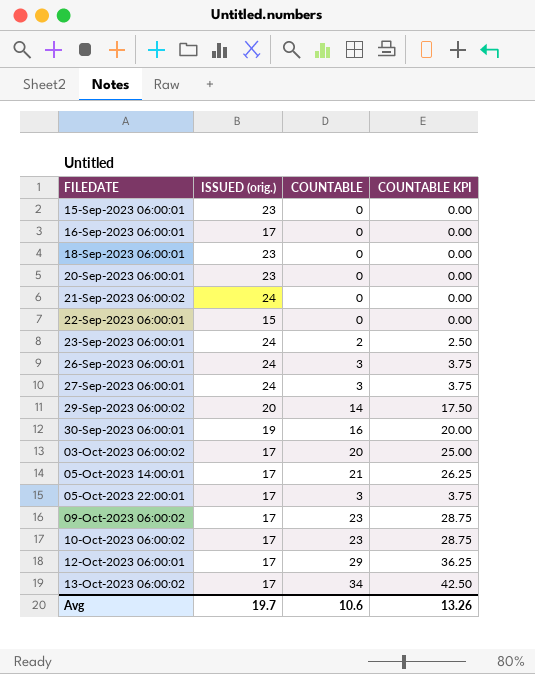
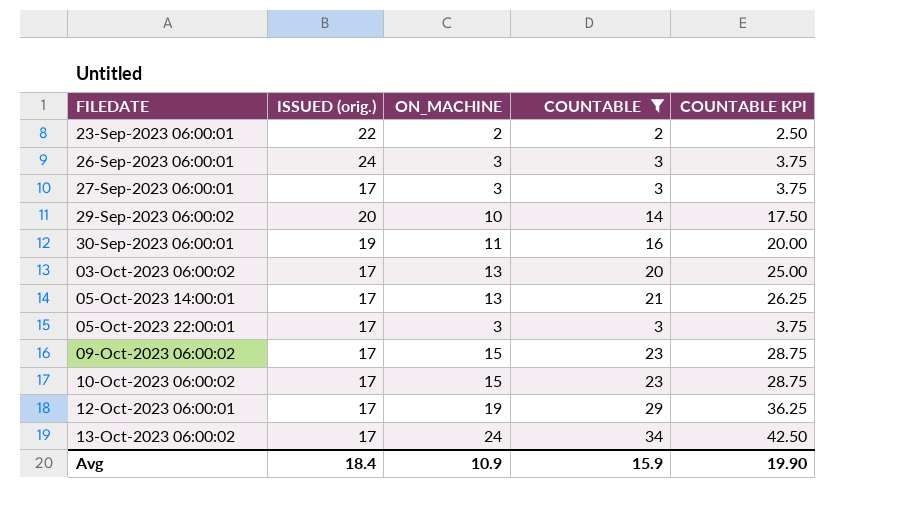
filter: none -> COUNTABLE != 0
column ON_MACHINE | position: none -> 3
23-Sep-2023 06:00:01 | ISSUED (orig.): 24 -> 22
27-Sep-2023 06:00:01 | ISSUED (orig.): 24 -> 17
Avg | ISSUED (orig.): 19.7 -> 18.4
Avg | COUNTABLE: 10.6 -> 15.9
Avg | COUNTABLE KPI: 13.26 -> 19.90

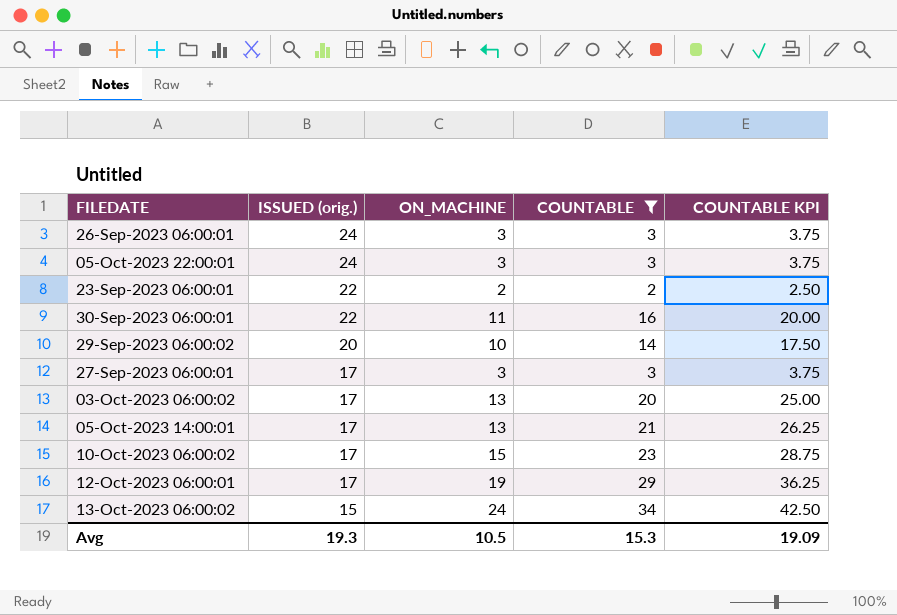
row order: FILEDATE ascending -> ISSUED (orig.) descending
row 09-Oct-2023 06:00:02: 17 | 15 | 23 | 28.75 -> none
05-Oct-2023 22:00:01 | ISSUED (orig.): 17 -> 24
30-Sep-2023 06:00:01 | ISSUED (orig.): 19 -> 22
13-Oct-2023 06:00:02 | ISSUED (orig.): 17 -> 15
Avg | ISSUED (orig.): 18.4 -> 19.3
Avg | ON_MACHINE: 10.9 -> 10.5
Avg | COUNTABLE: 15.9 -> 15.3
Avg | COUNTABLE KPI: 19.90 -> 19.09

